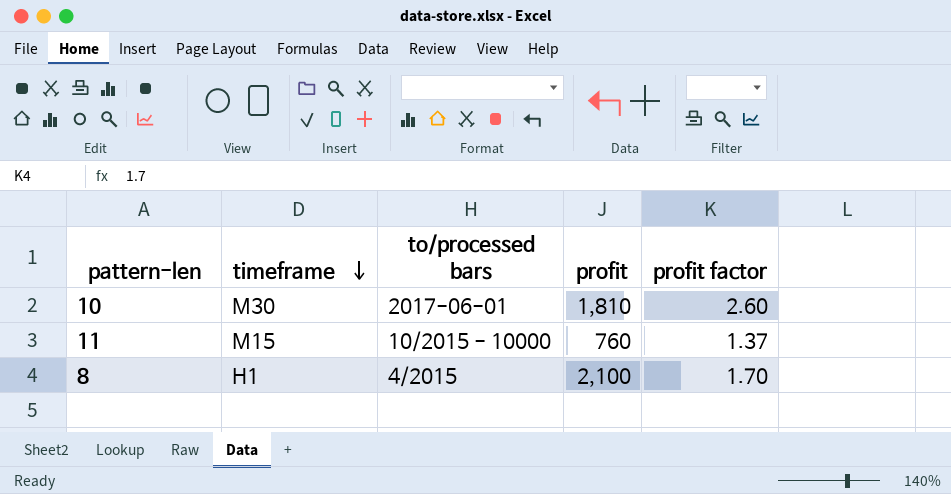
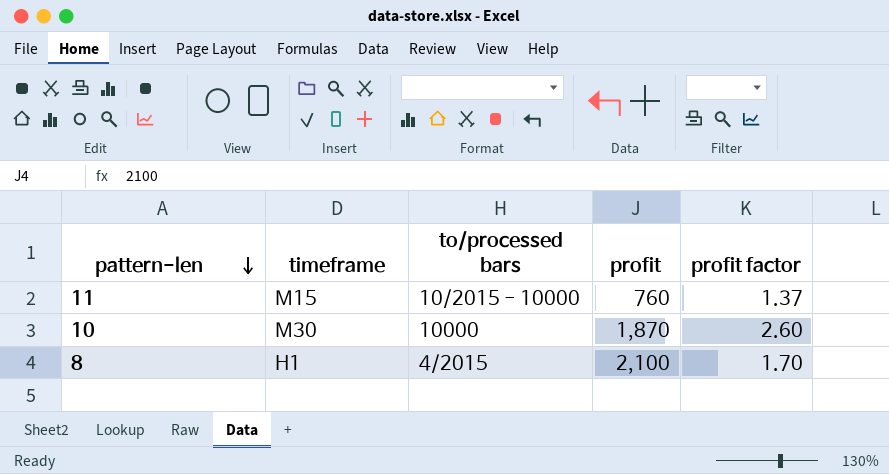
row order: timeframe descending -> pattern-len descending
10 | to/processed bars: 2017-06-01 -> 10000
10 | profit: 1,810 -> 1,870

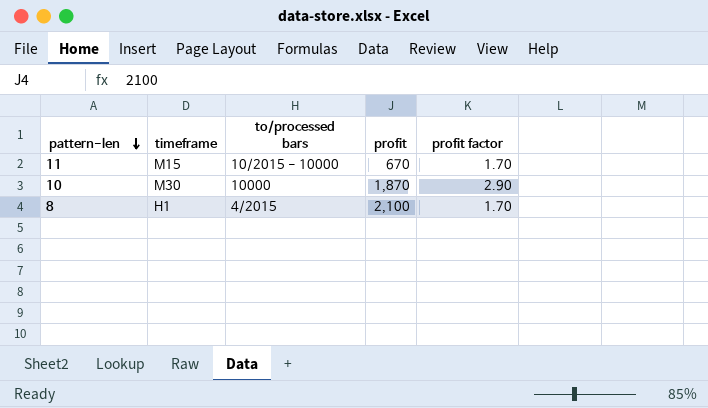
11 | profit: 760 -> 670
11 | profit factor: 1.37 -> 1.70
10 | profit factor: 2.60 -> 2.90

